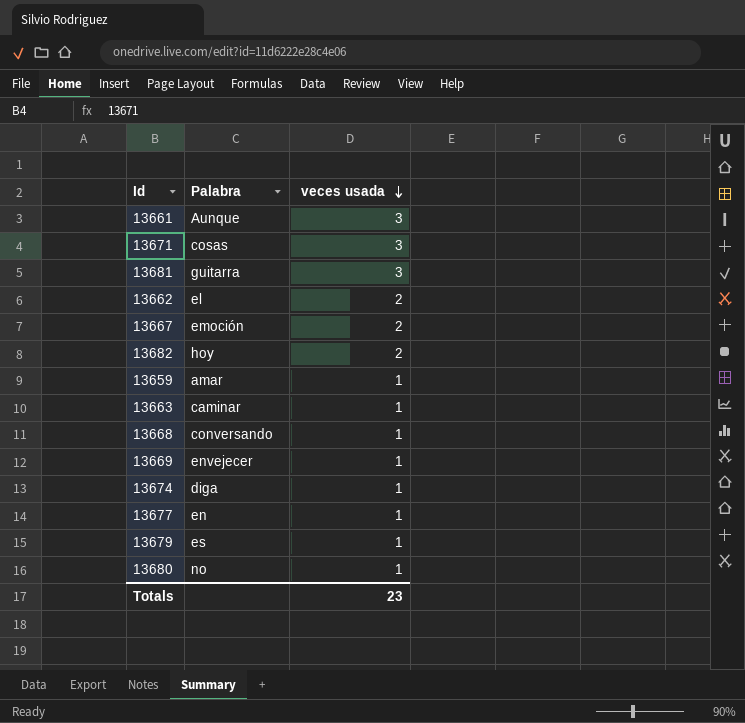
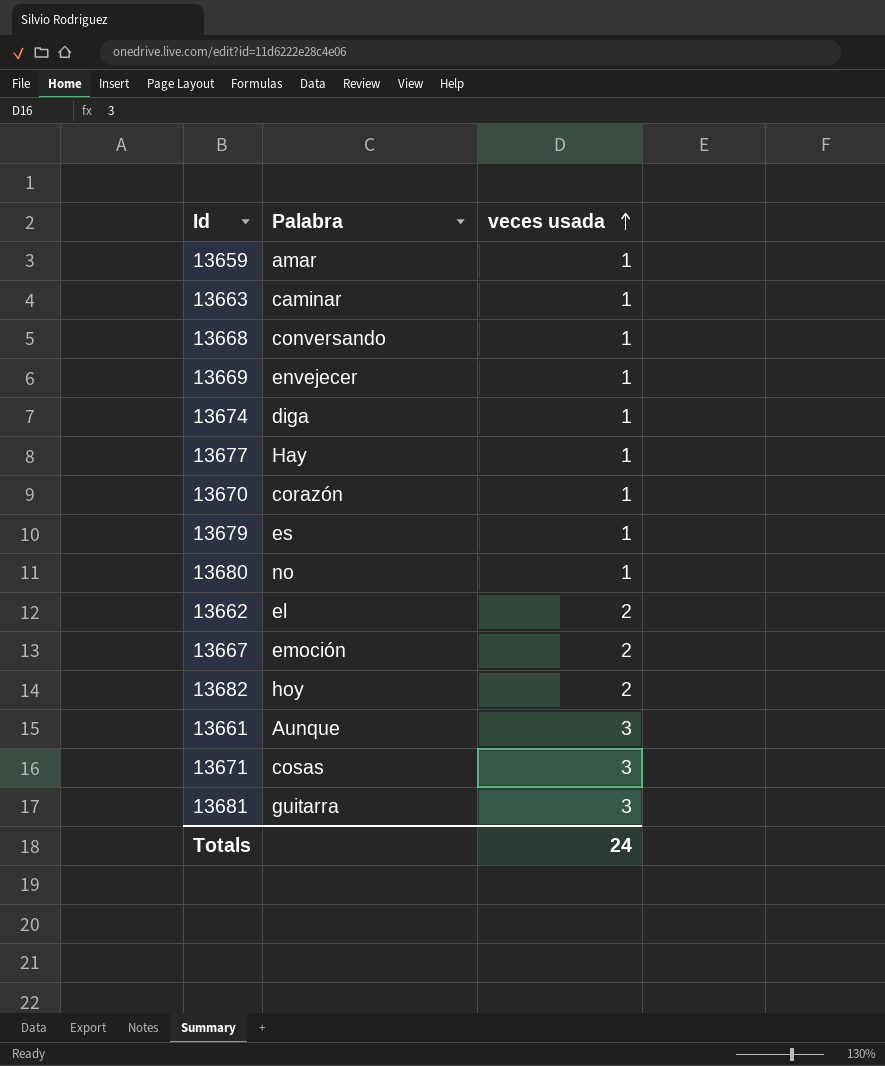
row order: veces usada descending -> veces usada ascending
13677 | Palabra: en -> Hay
row 13670: none -> corazón | 1
Totals | veces usada: 23 -> 24

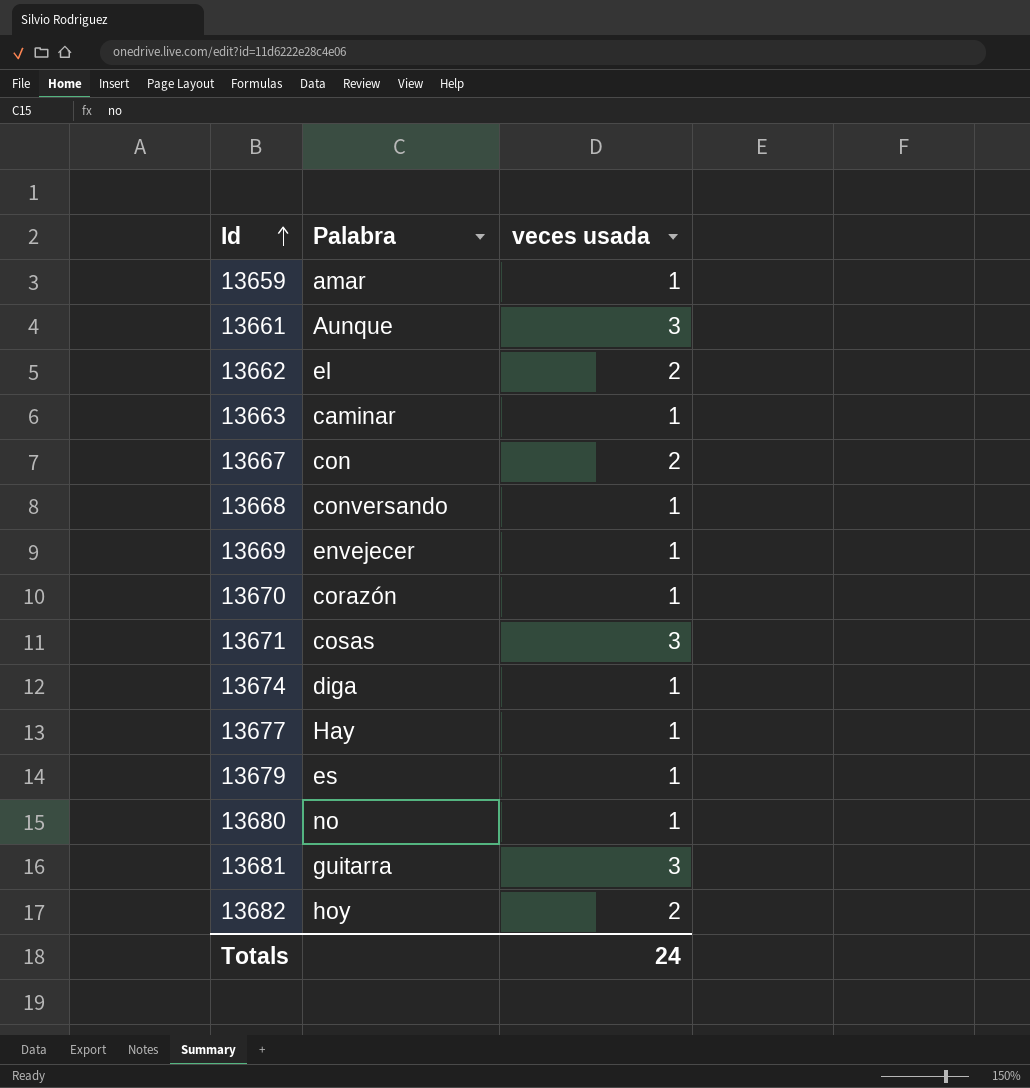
row order: veces usada ascending -> Id ascending
13667 | Palabra: emoción -> con

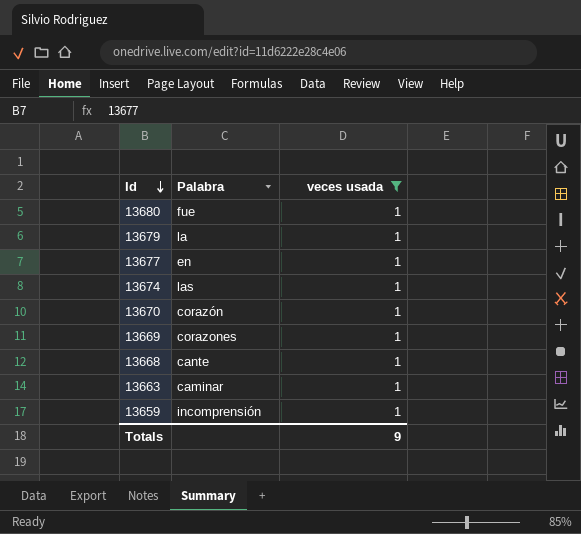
filter: none -> veces usada = 1
row order: Id ascending -> Id descending
13680 | Palabra: no -> fue
13679 | Palabra: es -> la
13677 | Palabra: Hay -> en
13674 | Palabra: diga -> las
13669 | Palabra: envejecer -> corazones
13668 | Palabra: conversando -> cante
13659 | Palabra: amar -> incomprensión
Totals | veces usada: 24 -> 9

